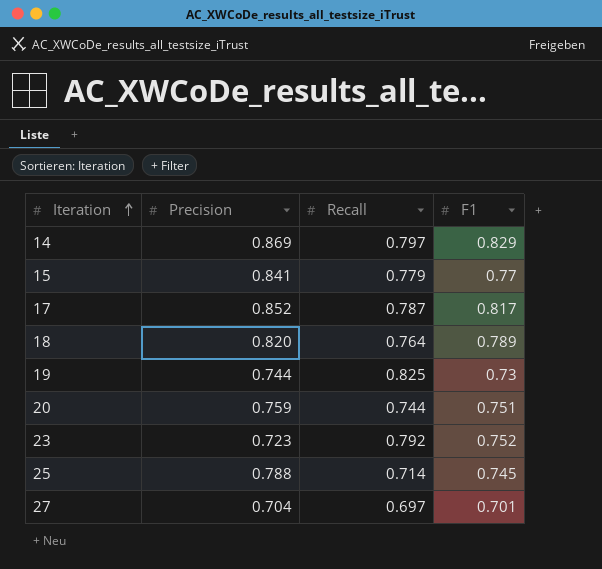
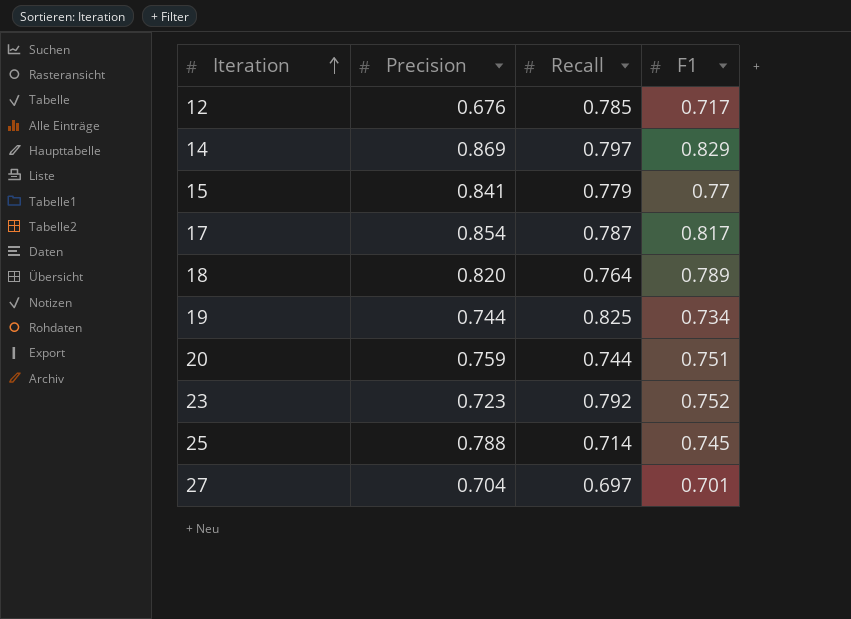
row 12: none -> 0.676 | 0.785 | 0.717
17 | Precision: 0.852 -> 0.854
19 | F1: 0.73 -> 0.734

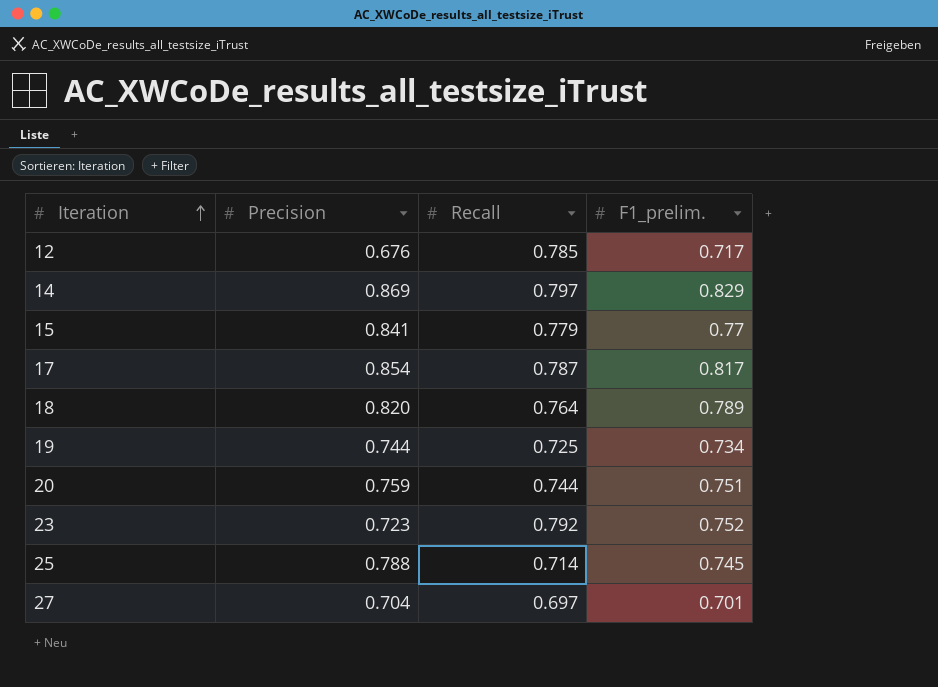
column name: F1 -> F1_prelim.
19 | Recall: 0.825 -> 0.725

